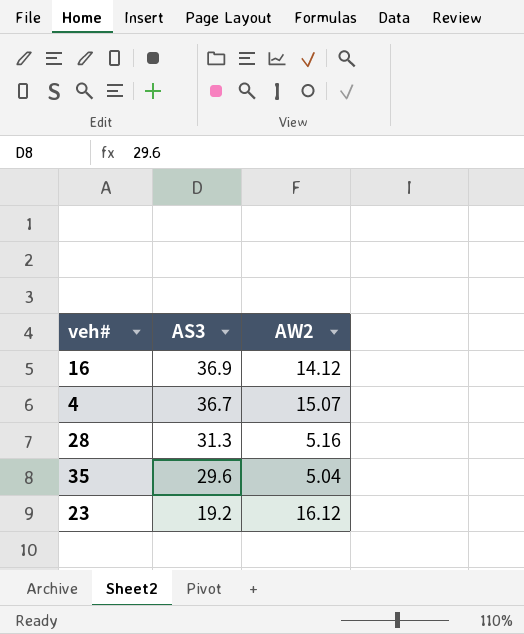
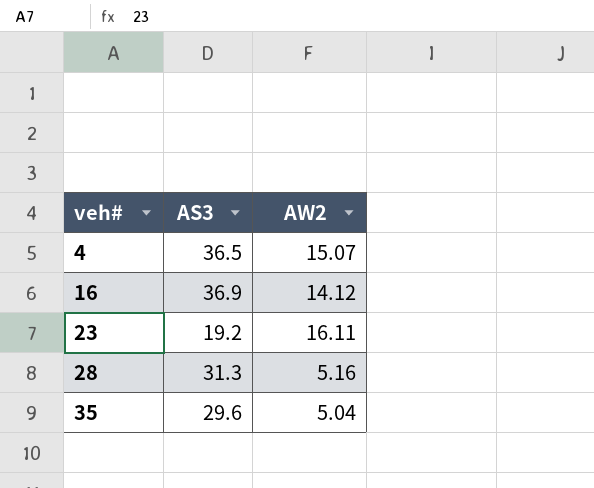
row order: AS3 descending -> veh# ascending
4 | AS3: 36.7 -> 36.5
23 | AW2: 16.12 -> 16.11

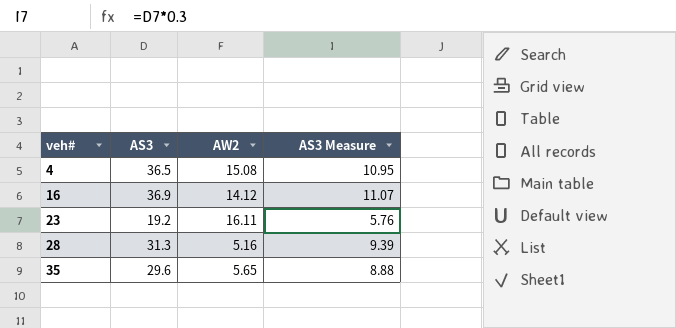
column AS3 Measure | formula: none -> [AS3] * 0.3
4 | AW2: 15.07 -> 15.08
35 | AW2: 5.04 -> 5.65

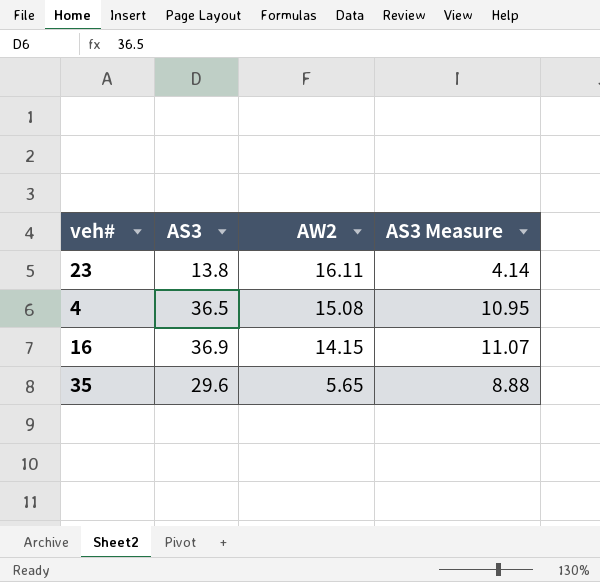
row order: veh# ascending -> AW2 descending
row 28: 31.3 | 5.16 | 9.39 -> none
23 | AS3: 19.2 -> 13.8
23 | AS3 Measure: 5.76 -> 4.14
16 | AW2: 14.12 -> 14.15

